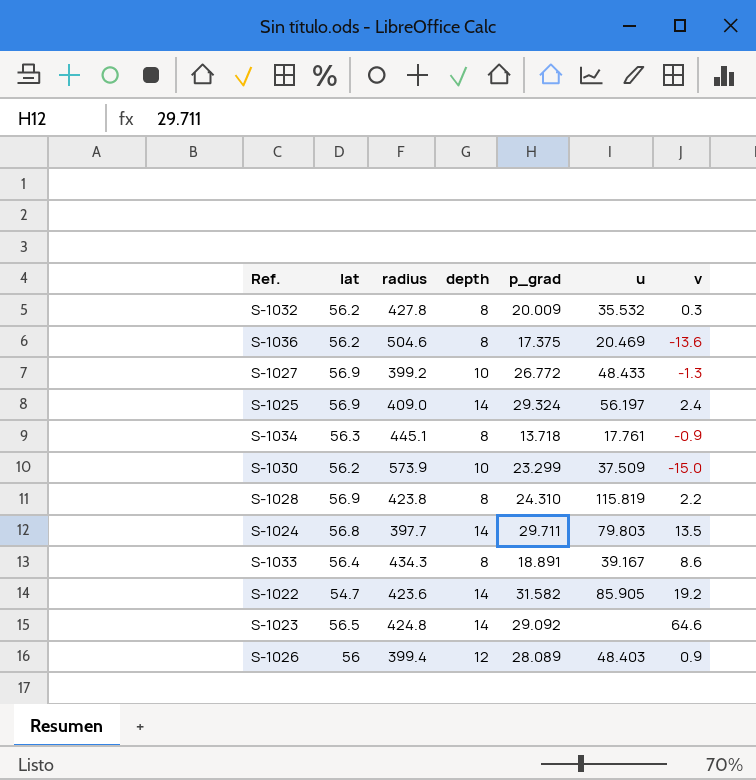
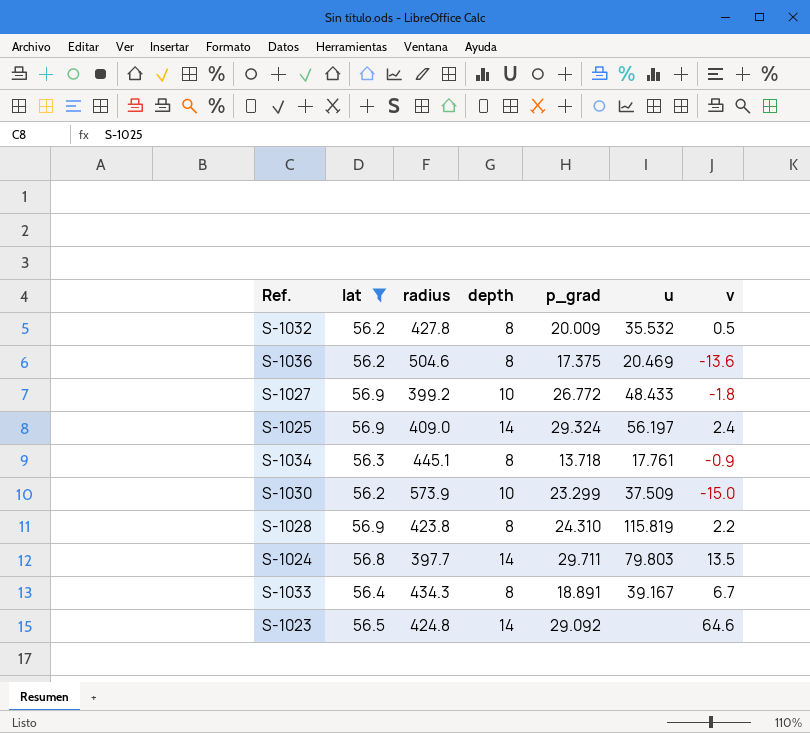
filter: none -> lat >= 56.2
S-1032 | v: 0.3 -> 0.5
S-1027 | v: -1.3 -> -1.8
S-1033 | v: 8.6 -> 6.7

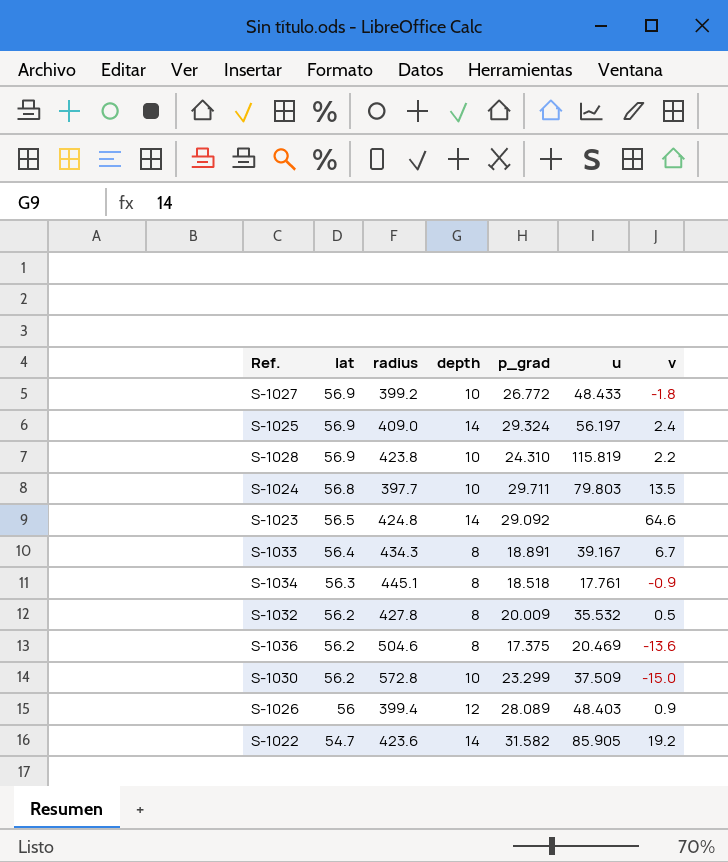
filter: lat >= 56.2 -> none
row order: none -> lat descending
S-1028 | depth: 8 -> 10
S-1024 | depth: 14 -> 10
S-1034 | p_grad: 13.718 -> 18.518
S-1030 | radius: 573.9 -> 572.8

